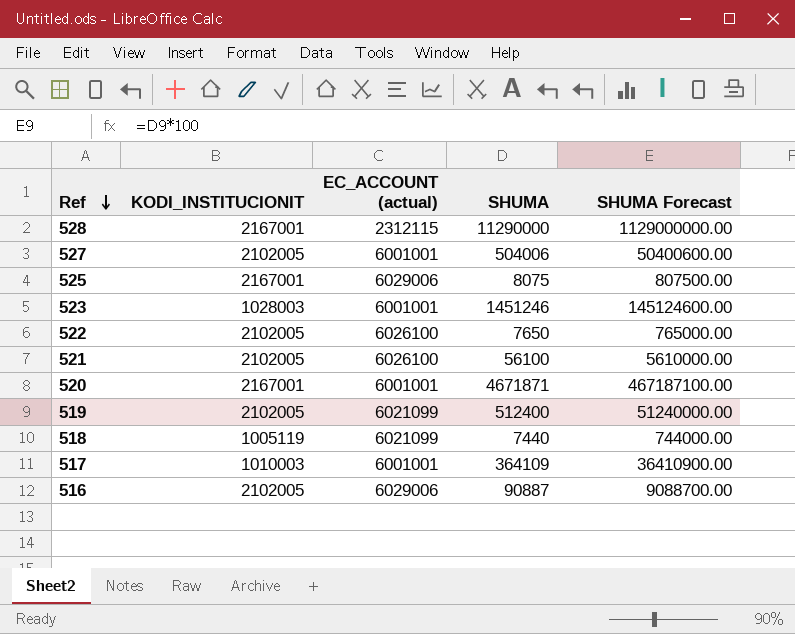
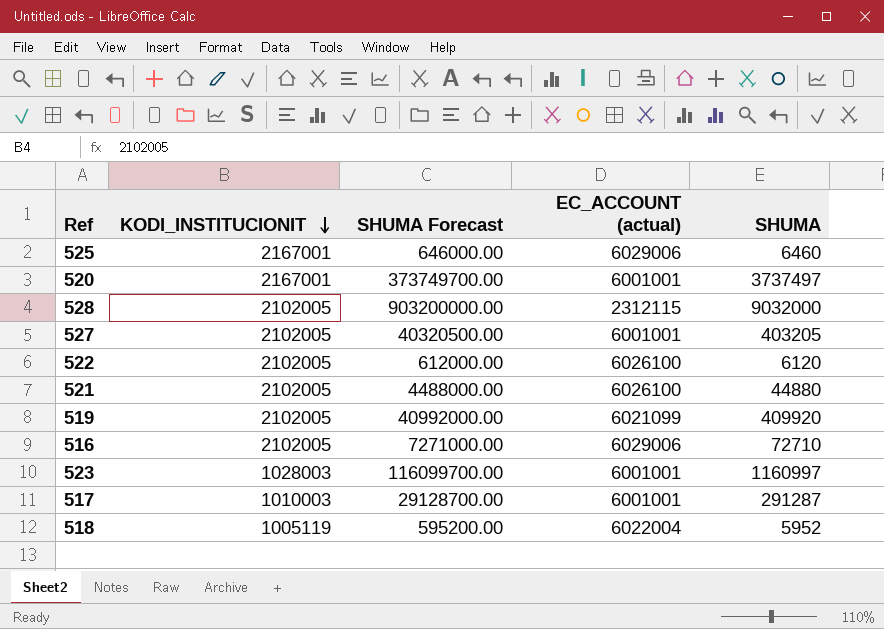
row order: Ref descending -> KODI_INSTITUCIONIT descending
column SHUMA Forecast | position: 5 -> 3
525 | SHUMA Forecast: 807500.00 -> 646000.00
525 | SHUMA: 8075 -> 6460
520 | SHUMA Forecast: 467187100.00 -> 373749700.00
520 | SHUMA: 4671871 -> 3737497
528 | KODI_INSTITUCIONIT: 2167001 -> 2102005
528 | SHUMA Forecast: 1129000000.00 -> 903200000.00
528 | SHUMA: 11290000 -> 9032000
527 | SHUMA Forecast: 50400600.00 -> 40320500.00
527 | SHUMA: 504006 -> 403205
522 | SHUMA Forecast: 765000.00 -> 612000.00
522 | SHUMA: 7650 -> 6120
521 | SHUMA Forecast: 5610000.00 -> 4488000.00
521 | SHUMA: 56100 -> 44880
519 | SHUMA Forecast: 51240000.00 -> 40992000.00
519 | SHUMA: 512400 -> 409920
516 | SHUMA Forecast: 9088700.00 -> 7271000.00
516 | SHUMA: 90887 -> 72710
523 | SHUMA Forecast: 145124600.00 -> 116099700.00
523 | SHUMA: 1451246 -> 1160997
517 | SHUMA Forecast: 36410900.00 -> 29128700.00
517 | SHUMA: 364109 -> 291287
518 | SHUMA Forecast: 744000.00 -> 595200.00
518 | EC_ACCOUNT (actual): 6021099 -> 6022004
518 | SHUMA: 7440 -> 5952

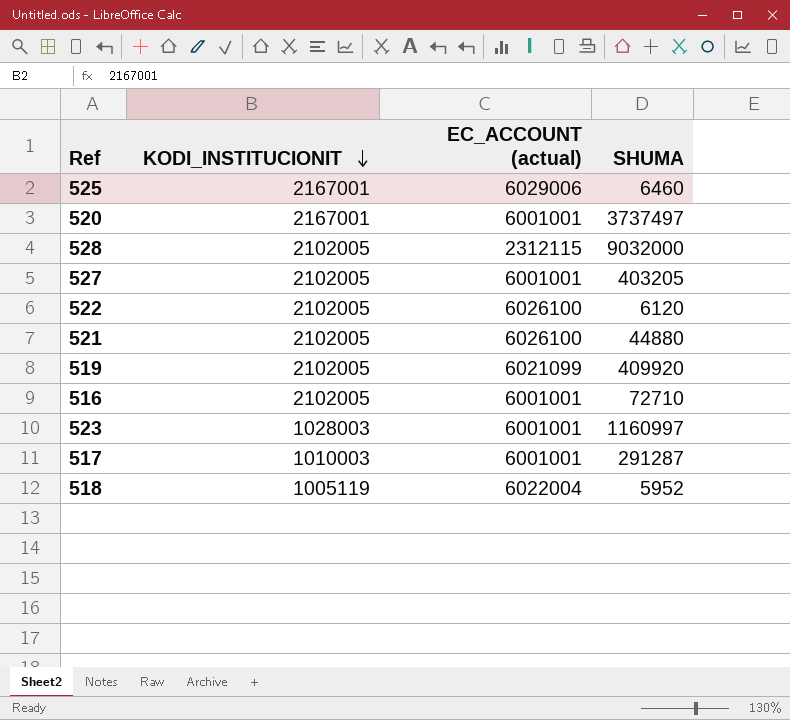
column SHUMA Forecast | formula: [SHUMA] * 100 -> none
516 | EC_ACCOUNT (actual): 6029006 -> 6001001

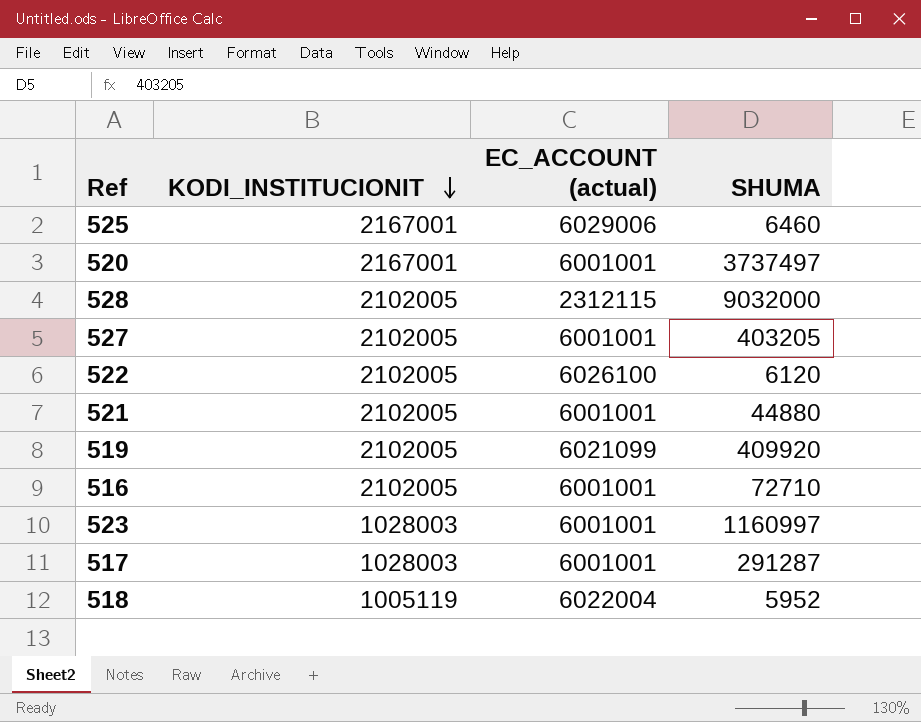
521 | EC_ACCOUNT (actual): 6026100 -> 6001001
517 | KODI_INSTITUCIONIT: 1010003 -> 1028003

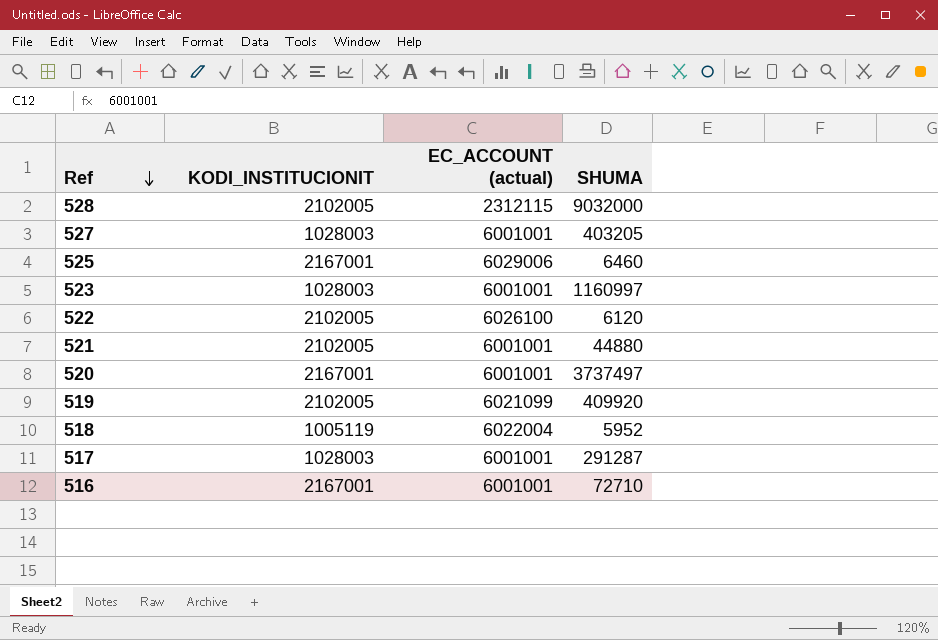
row order: KODI_INSTITUCIONIT descending -> Ref descending
527 | KODI_INSTITUCIONIT: 2102005 -> 1028003
516 | KODI_INSTITUCIONIT: 2102005 -> 2167001

